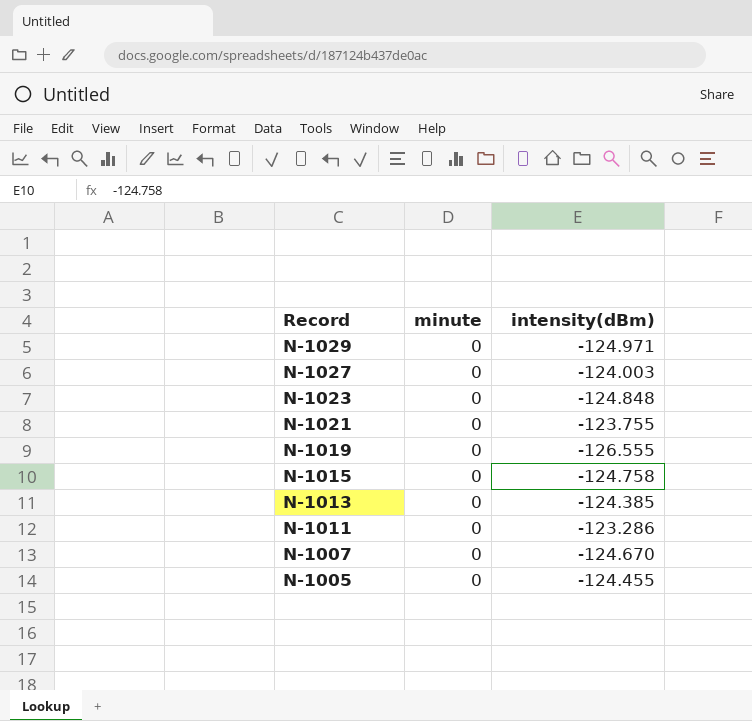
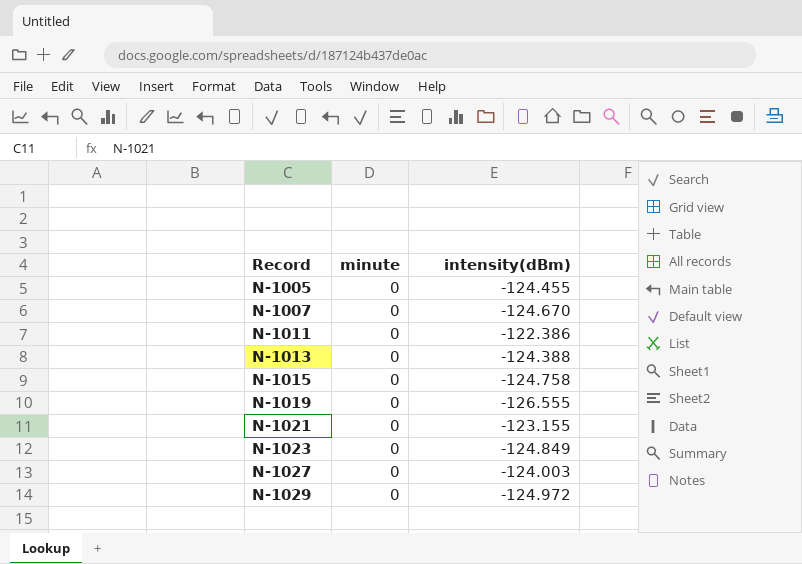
row order: Record descending -> Record ascending
N-1011 | intensity(dBm): -123.286 -> -122.386
N-1013 | intensity(dBm): -124.385 -> -124.388
N-1021 | intensity(dBm): -123.755 -> -123.155
N-1023 | intensity(dBm): -124.848 -> -124.849
N-1029 | intensity(dBm): -124.971 -> -124.972

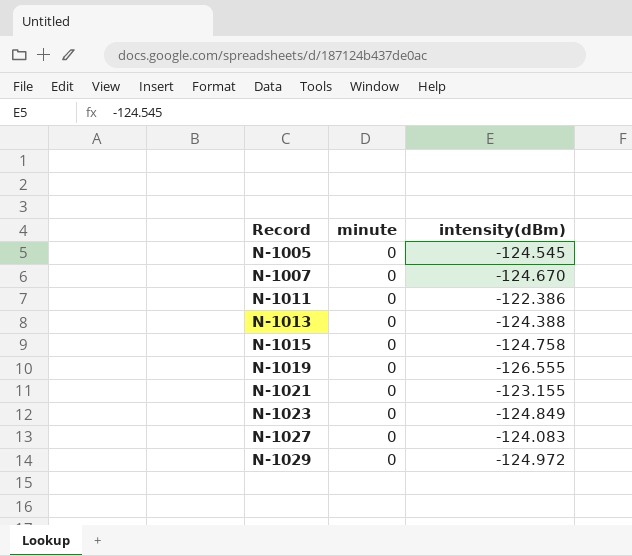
N-1005 | intensity(dBm): -124.455 -> -124.545
N-1027 | intensity(dBm): -124.003 -> -124.083

